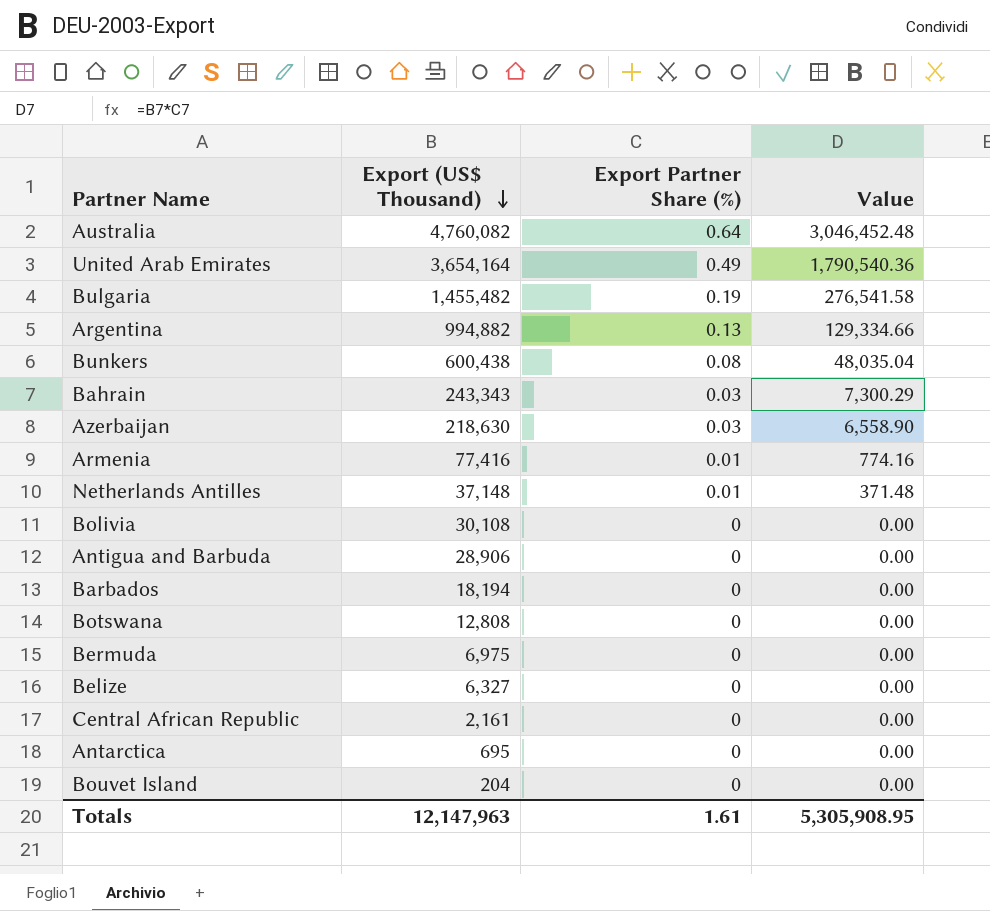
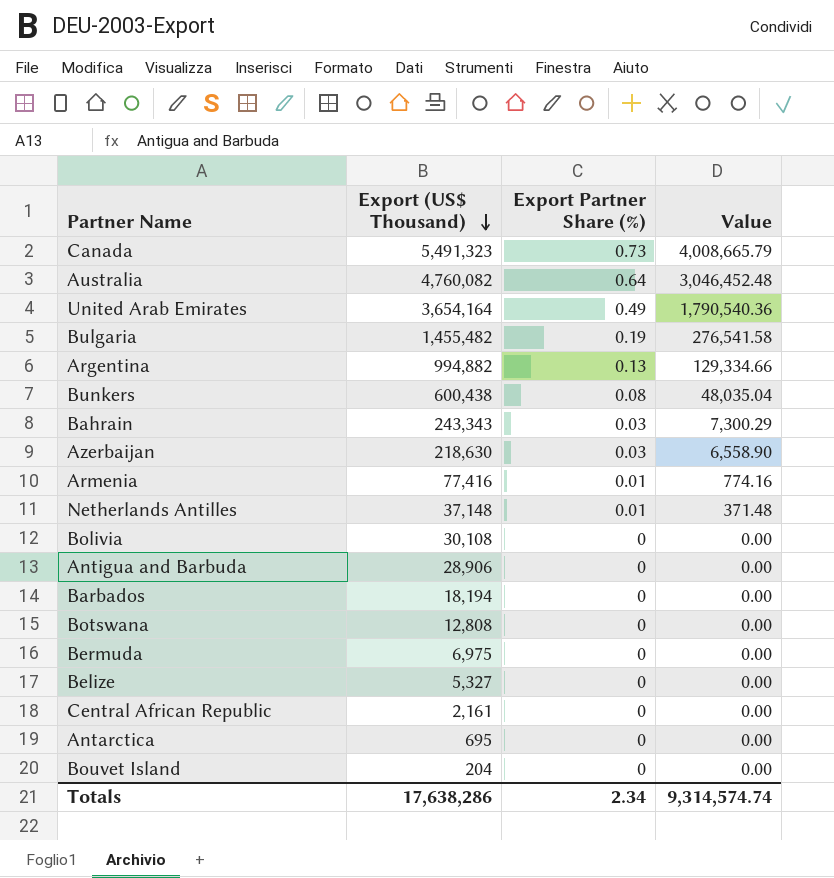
row Canada: none -> 5,491,323 | 0.73 | 4,008,665.79
Belize | Export (US$ Thousand): 6,327 -> 5,327
Totals | Export (US$ Thousand): 12,147,963 -> 17,638,286
Totals | Export Partner Share (%): 1.61 -> 2.34
Totals | Value: 5,305,908.95 -> 9,314,574.74

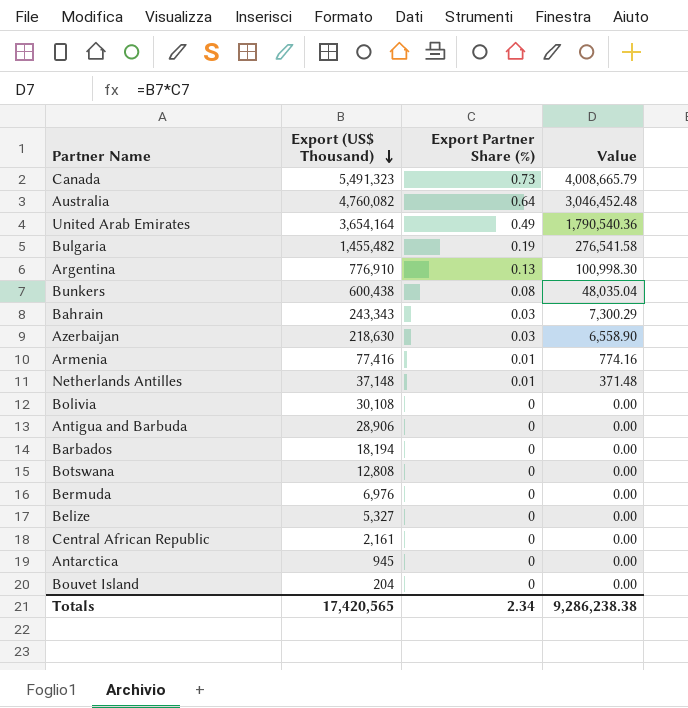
Argentina | Export (US$ Thousand): 994,882 -> 776,910
Argentina | Value: 129,334.66 -> 100,998.30
Bermuda | Export (US$ Thousand): 6,975 -> 6,976
Antarctica | Export (US$ Thousand): 695 -> 945
Totals | Export (US$ Thousand): 17,638,286 -> 17,420,565
Totals | Value: 9,314,574.74 -> 9,286,238.38

